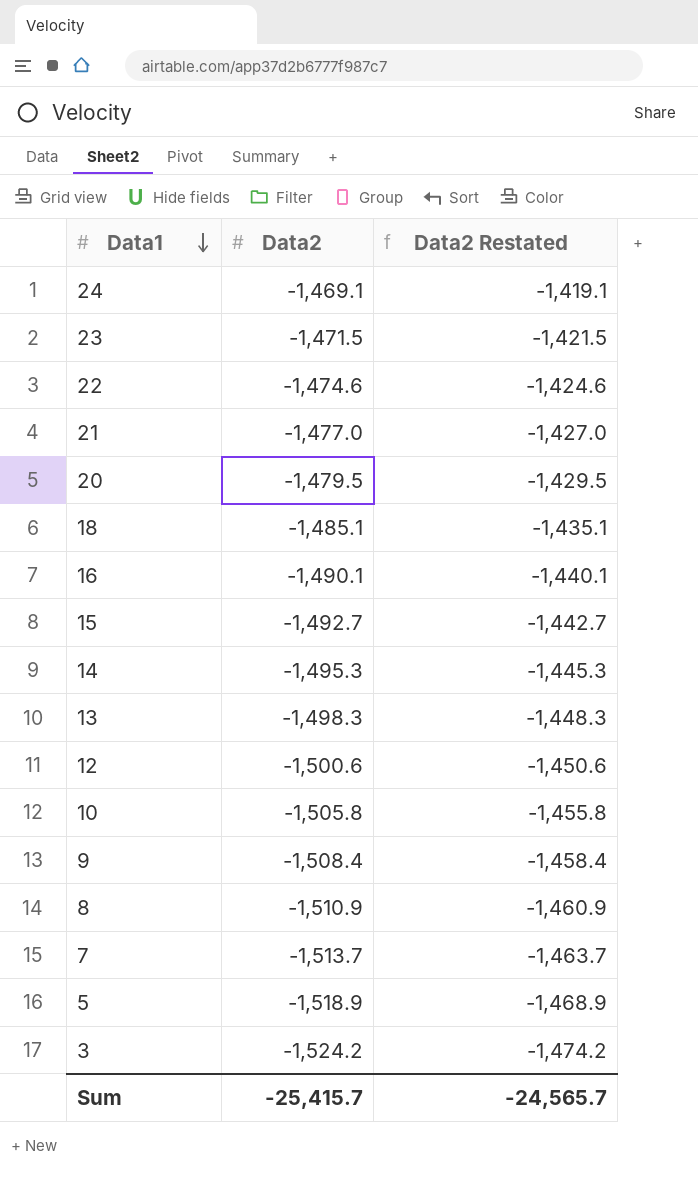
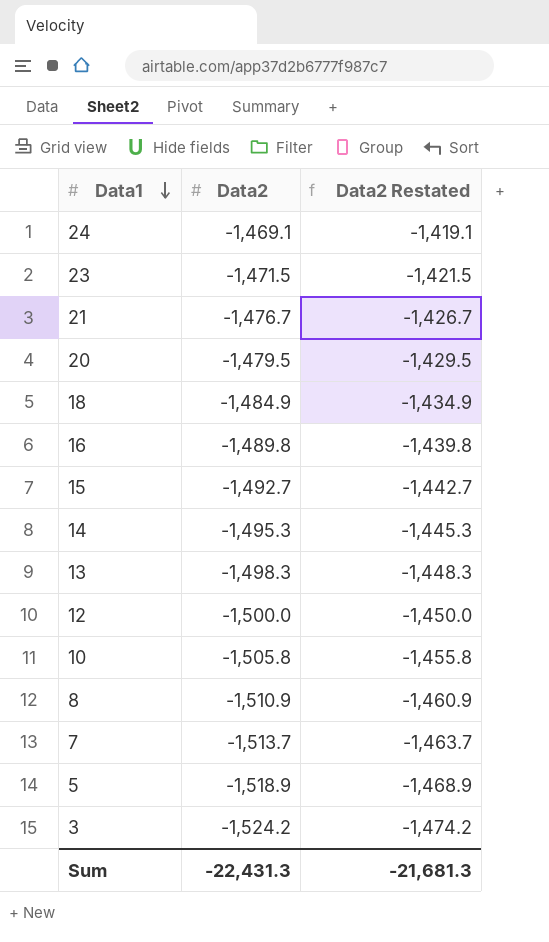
row 22: -1,474.6 | -1,424.6 -> none
row 9: -1,508.4 | -1,458.4 -> none
21 | Data2: -1,477.0 -> -1,476.7
21 | Data2 Restated: -1,427.0 -> -1,426.7
18 | Data2: -1,485.1 -> -1,484.9
18 | Data2 Restated: -1,435.1 -> -1,434.9
16 | Data2: -1,490.1 -> -1,489.8
16 | Data2 Restated: -1,440.1 -> -1,439.8
12 | Data2: -1,500.6 -> -1,500.0
12 | Data2 Restated: -1,450.6 -> -1,450.0
Sum | Data2: -25,415.7 -> -22,431.3
Sum | Data2 Restated: -24,565.7 -> -21,681.3

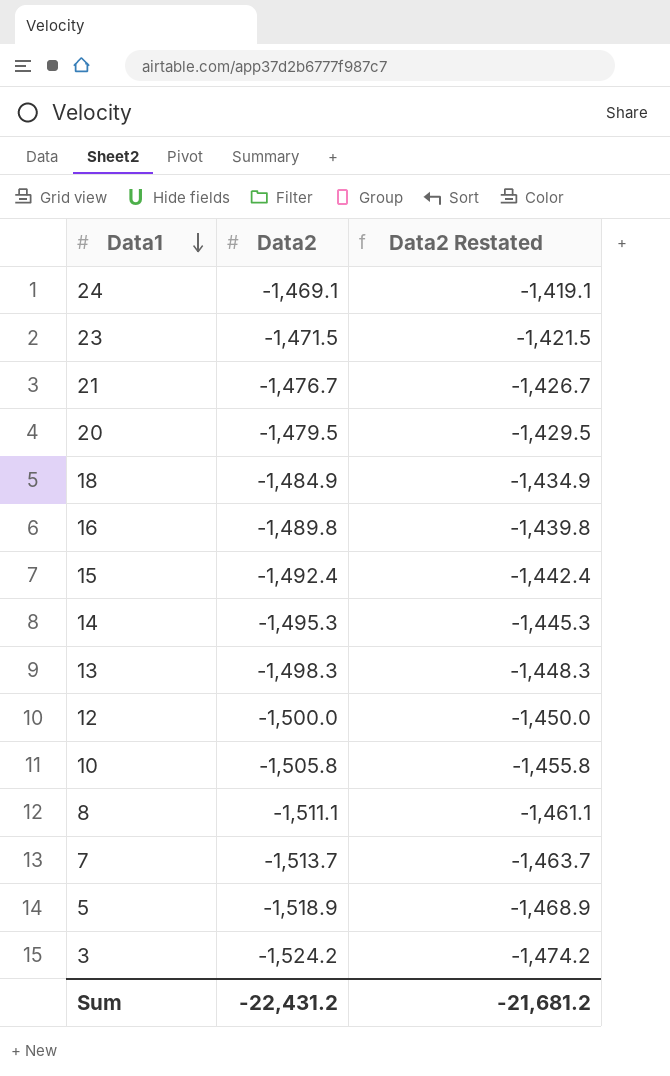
15 | Data2: -1,492.7 -> -1,492.4
15 | Data2 Restated: -1,442.7 -> -1,442.4
8 | Data2: -1,510.9 -> -1,511.1
8 | Data2 Restated: -1,460.9 -> -1,461.1
Sum | Data2: -22,431.3 -> -22,431.2
Sum | Data2 Restated: -21,681.3 -> -21,681.2

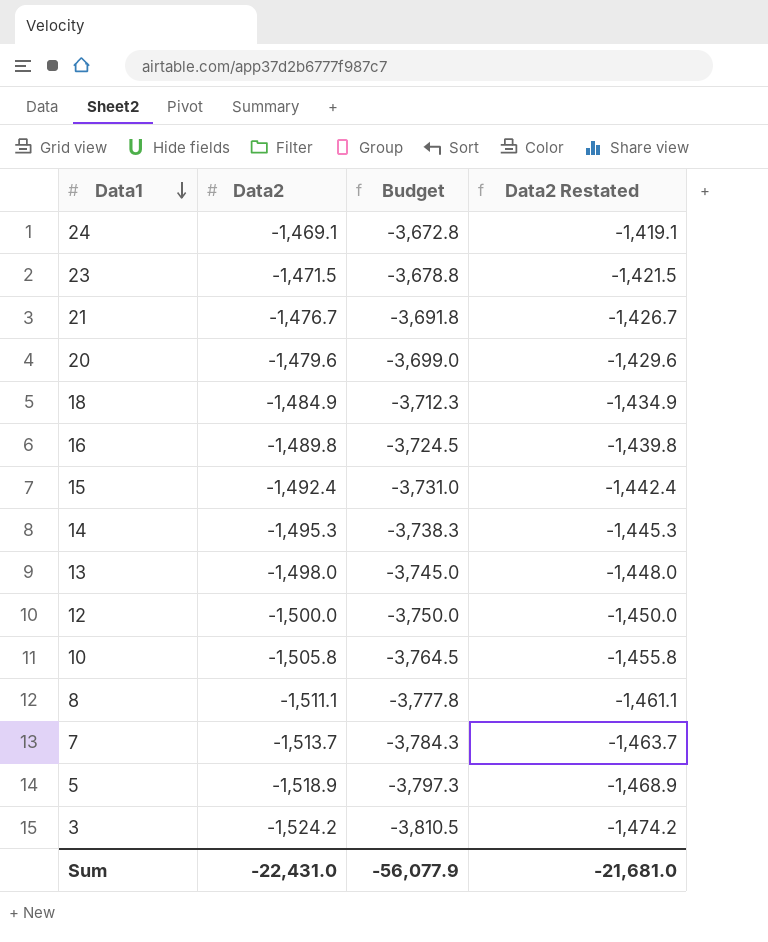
column Budget | formula: none -> [Data2] * 2.5
20 | Data2: -1,479.5 -> -1,479.6
20 | Data2 Restated: -1,429.5 -> -1,429.6
13 | Data2: -1,498.3 -> -1,498.0
13 | Data2 Restated: -1,448.3 -> -1,448.0
Sum | Data2: -22,431.2 -> -22,431.0
Sum | Data2 Restated: -21,681.2 -> -21,681.0

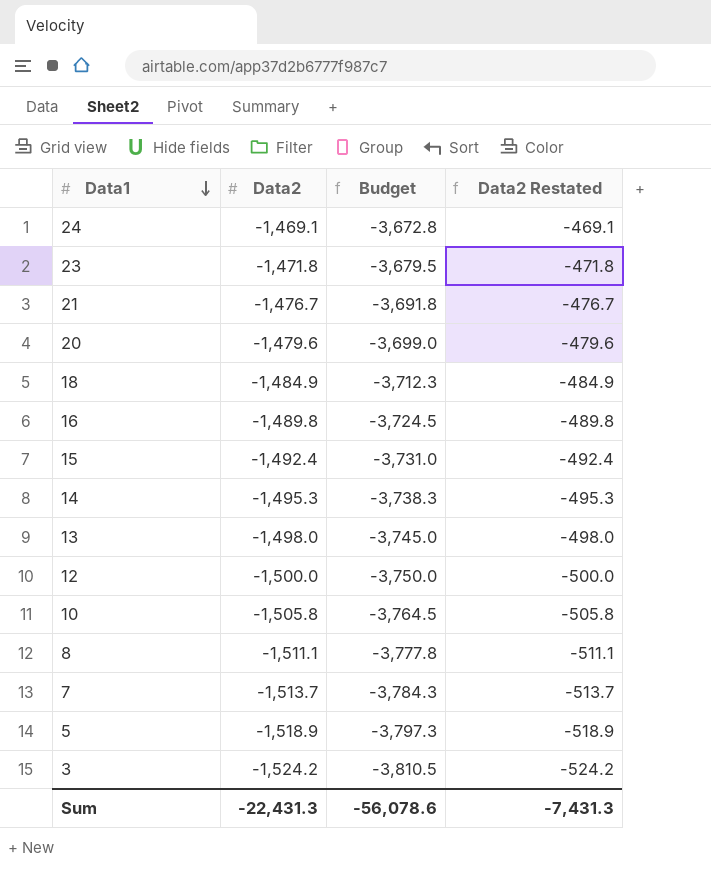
column Data2 Restated | formula: [Data2] + 50 -> [Data2] + 1000
23 | Data2: -1,471.5 -> -1,471.8
23 | Budget: -3,678.8 -> -3,679.5
Sum | Data2: -22,431.0 -> -22,431.3
Sum | Budget: -56,077.9 -> -56,078.6
Sum | Data2 Restated: -21,681.0 -> -7,431.3

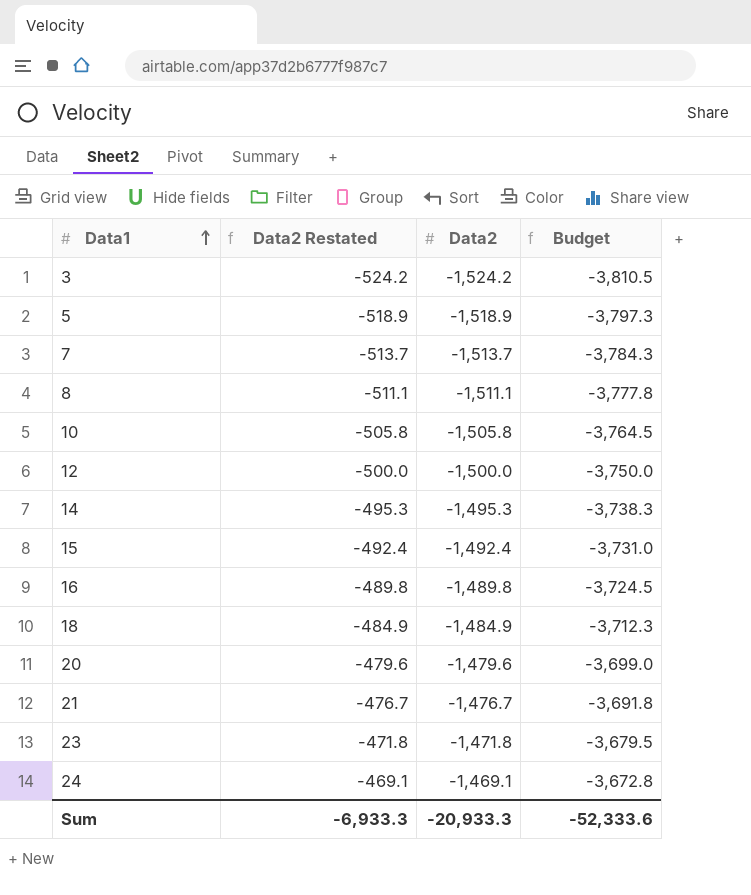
row order: Data1 descending -> Data1 ascending
column Data2 Restated | position: 4 -> 2
row 13: -1,498.0 | -3,745.0 | -498.0 -> none
Sum | Data2 Restated: -7,431.3 -> -6,933.3
Sum | Data2: -22,431.3 -> -20,933.3
Sum | Budget: -56,078.6 -> -52,333.6

